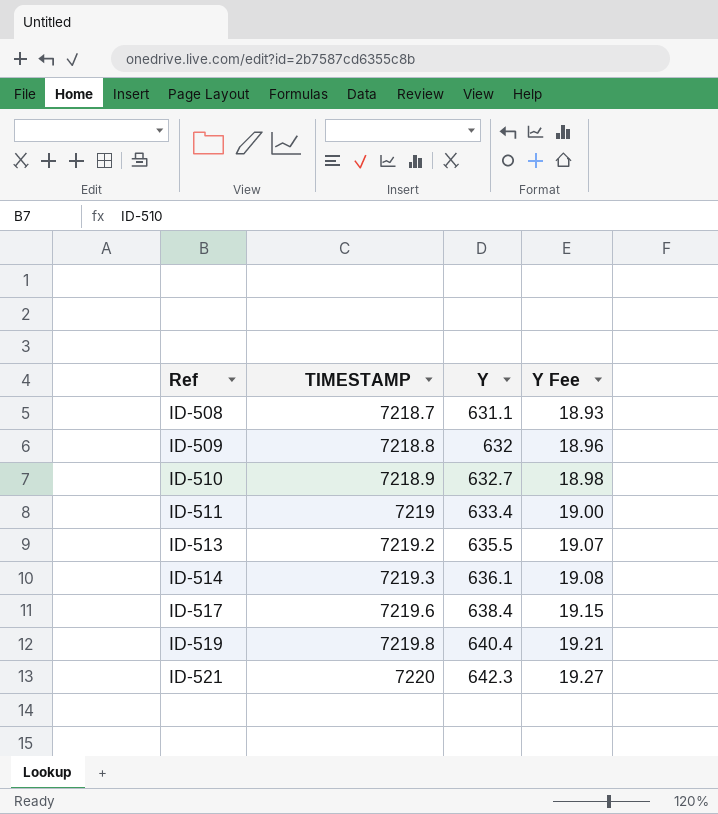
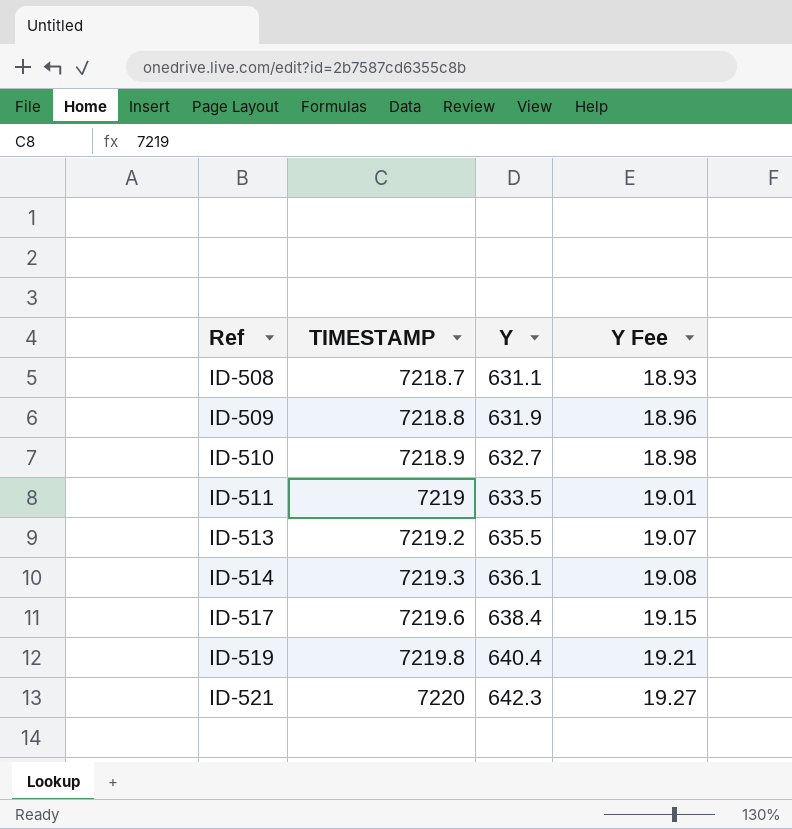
ID-509 | Y: 632 -> 631.9
ID-511 | Y: 633.4 -> 633.5
ID-511 | Y Fee: 19.00 -> 19.01

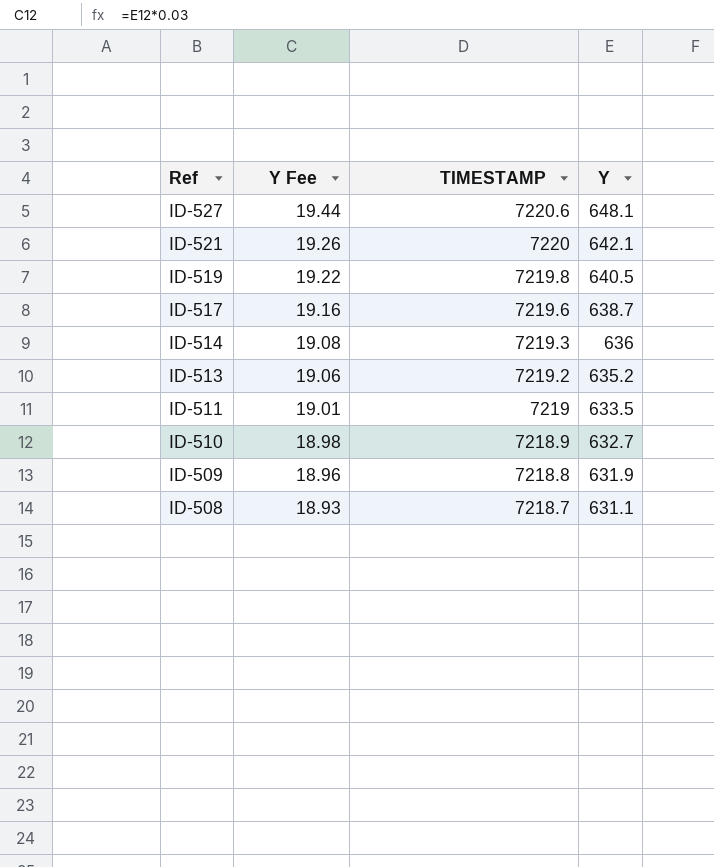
row order: Ref ascending -> Ref descending
column Y Fee | position: 4 -> 2
row ID-527: none -> 19.44 | 7220.6 | 648.1
ID-521 | Y Fee: 19.27 -> 19.26
ID-521 | Y: 642.3 -> 642.1
ID-519 | Y Fee: 19.21 -> 19.22
ID-519 | Y: 640.4 -> 640.5
ID-517 | Y Fee: 19.15 -> 19.16
ID-517 | Y: 638.4 -> 638.7
ID-514 | Y: 636.1 -> 636
ID-513 | Y Fee: 19.07 -> 19.06
ID-513 | Y: 635.5 -> 635.2

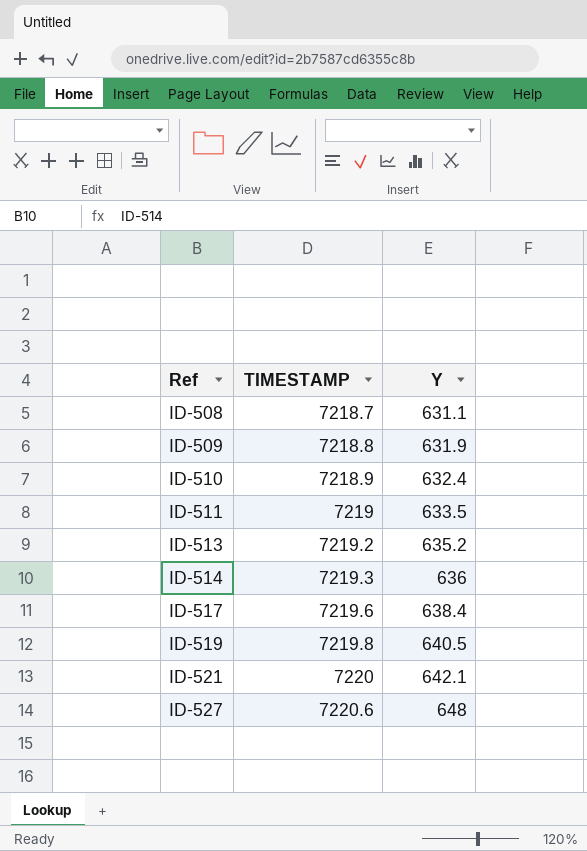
row order: Ref descending -> Ref ascending
column Y Fee | formula: [Y] * 0.03 -> none
ID-510 | Y: 632.7 -> 632.4
ID-517 | Y: 638.7 -> 638.4
ID-527 | Y: 648.1 -> 648

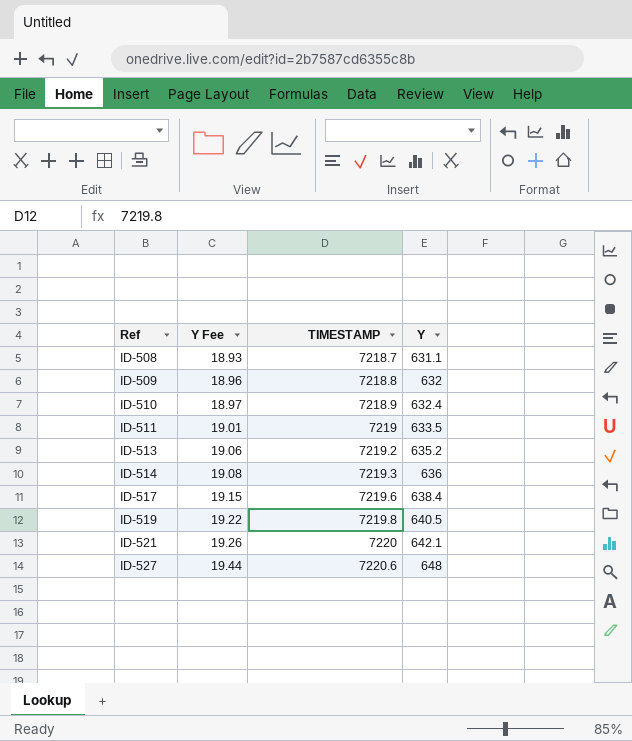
column Y Fee | formula: none -> [Y] * 0.03
ID-509 | Y: 631.9 -> 632

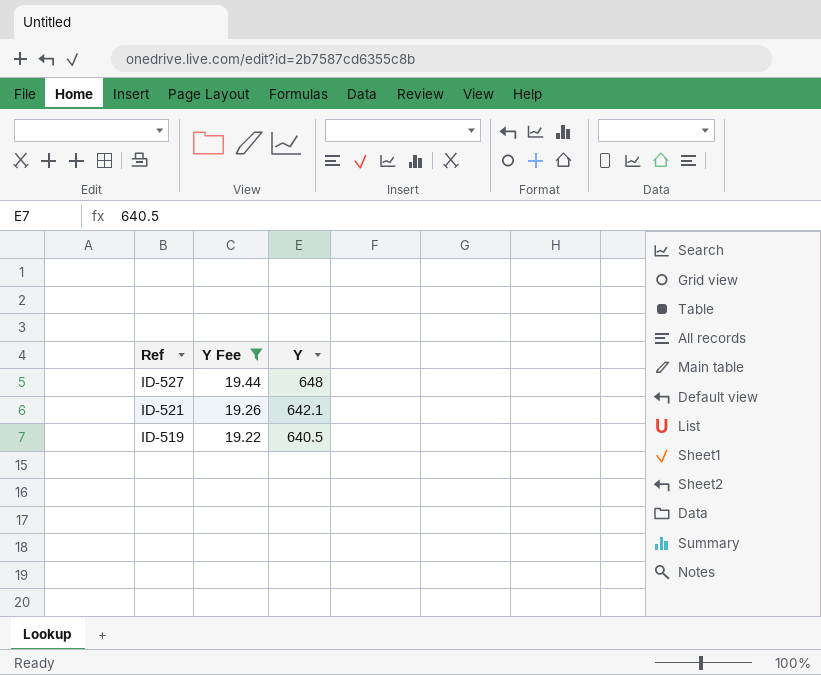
filter: none -> Y Fee >= 19.22
row order: Ref ascending -> Ref descending
column TIMESTAMP | position: 3 -> none

